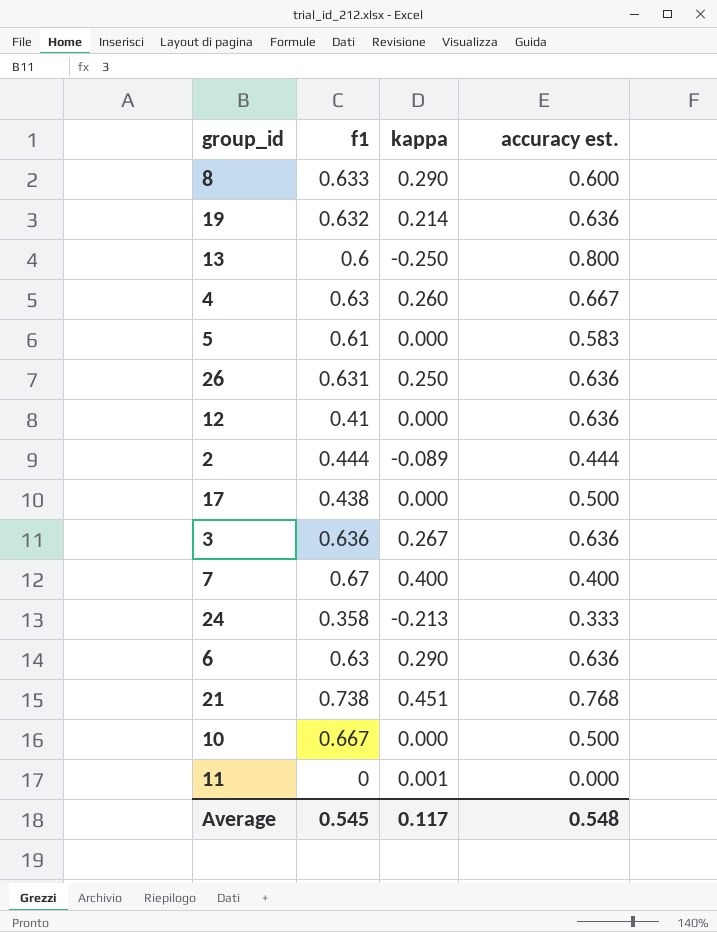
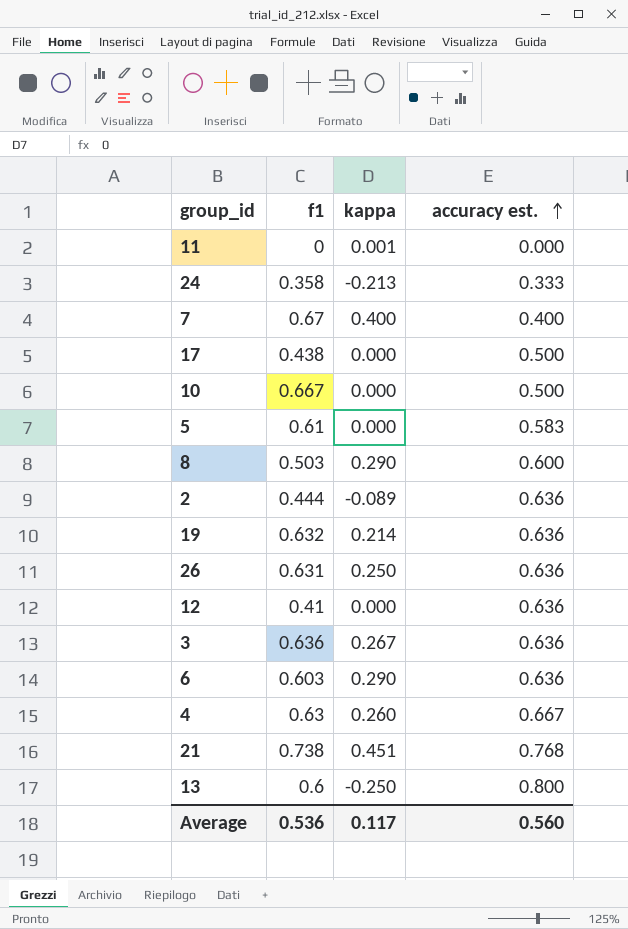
row order: none -> accuracy est. ascending
8 | f1: 0.633 -> 0.503
2 | accuracy est.: 0.444 -> 0.636
6 | f1: 0.63 -> 0.603
Average | f1: 0.545 -> 0.536
Average | accuracy est.: 0.548 -> 0.560

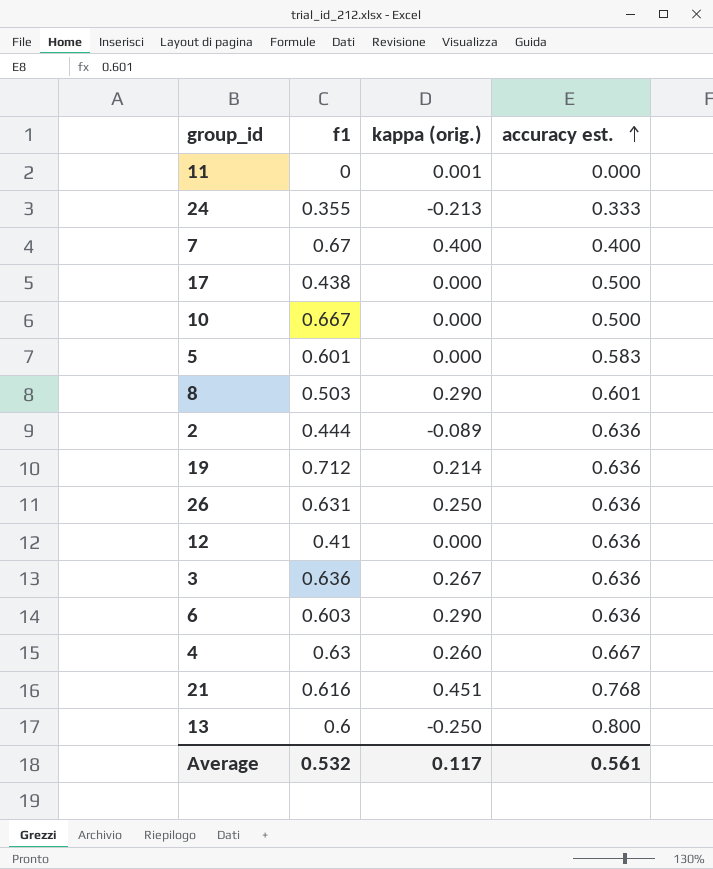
column name: kappa -> kappa (orig.)
24 | f1: 0.358 -> 0.355
5 | f1: 0.61 -> 0.601
8 | accuracy est.: 0.600 -> 0.601
19 | f1: 0.632 -> 0.712
21 | f1: 0.738 -> 0.616
Average | f1: 0.536 -> 0.532
Average | accuracy est.: 0.560 -> 0.561

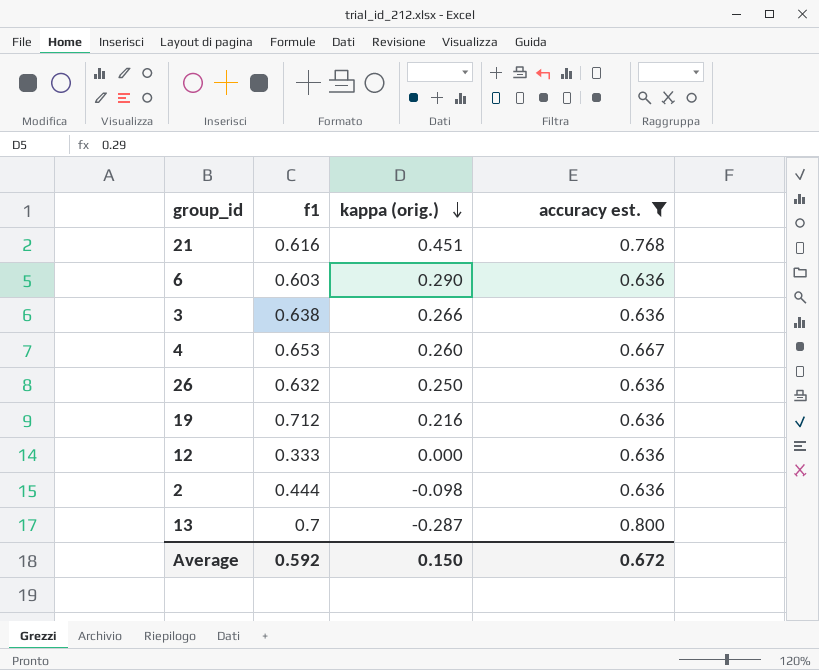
filter: none -> accuracy est. >= 0.636
row order: accuracy est. ascending -> kappa (orig.) descending
3 | f1: 0.636 -> 0.638
3 | kappa (orig.): 0.267 -> 0.266
4 | f1: 0.63 -> 0.653
26 | f1: 0.631 -> 0.632
19 | kappa (orig.): 0.214 -> 0.216
12 | f1: 0.41 -> 0.333
2 | kappa (orig.): -0.089 -> -0.098
13 | f1: 0.6 -> 0.7
13 | kappa (orig.): -0.250 -> -0.287
Average | f1: 0.532 -> 0.592
Average | kappa (orig.): 0.117 -> 0.150
Average | accuracy est.: 0.561 -> 0.672

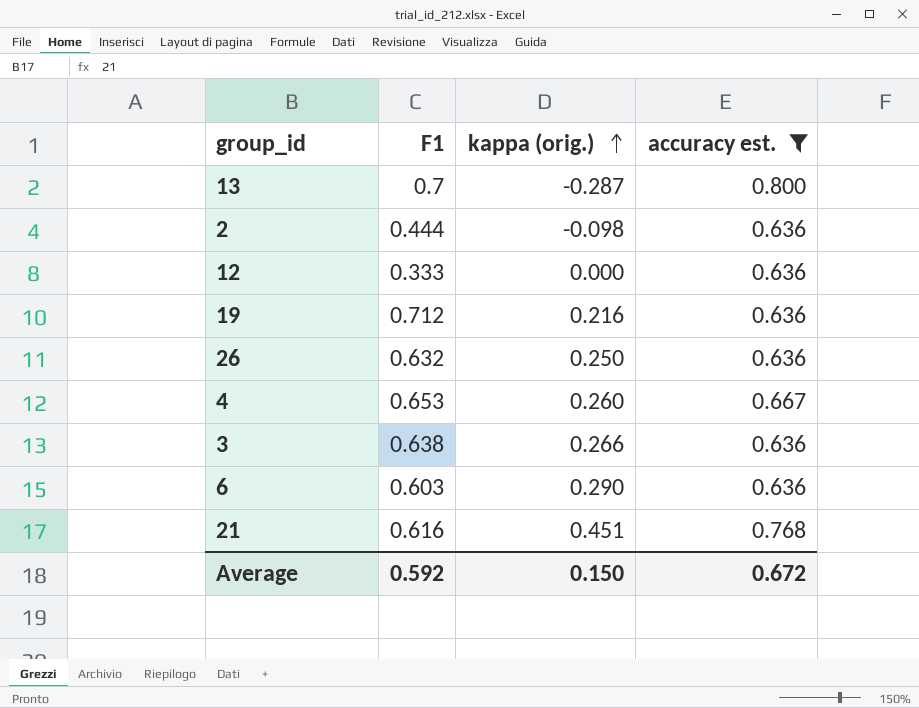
row order: kappa (orig.) descending -> kappa (orig.) ascending
column name: f1 -> F1

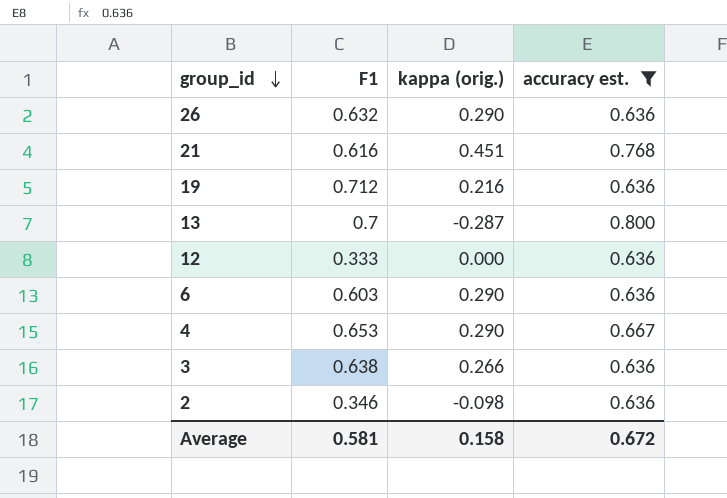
row order: kappa (orig.) ascending -> group_id descending
26 | kappa (orig.): 0.250 -> 0.290
4 | kappa (orig.): 0.260 -> 0.290
2 | F1: 0.444 -> 0.346
Average | F1: 0.592 -> 0.581
Average | kappa (orig.): 0.150 -> 0.158

